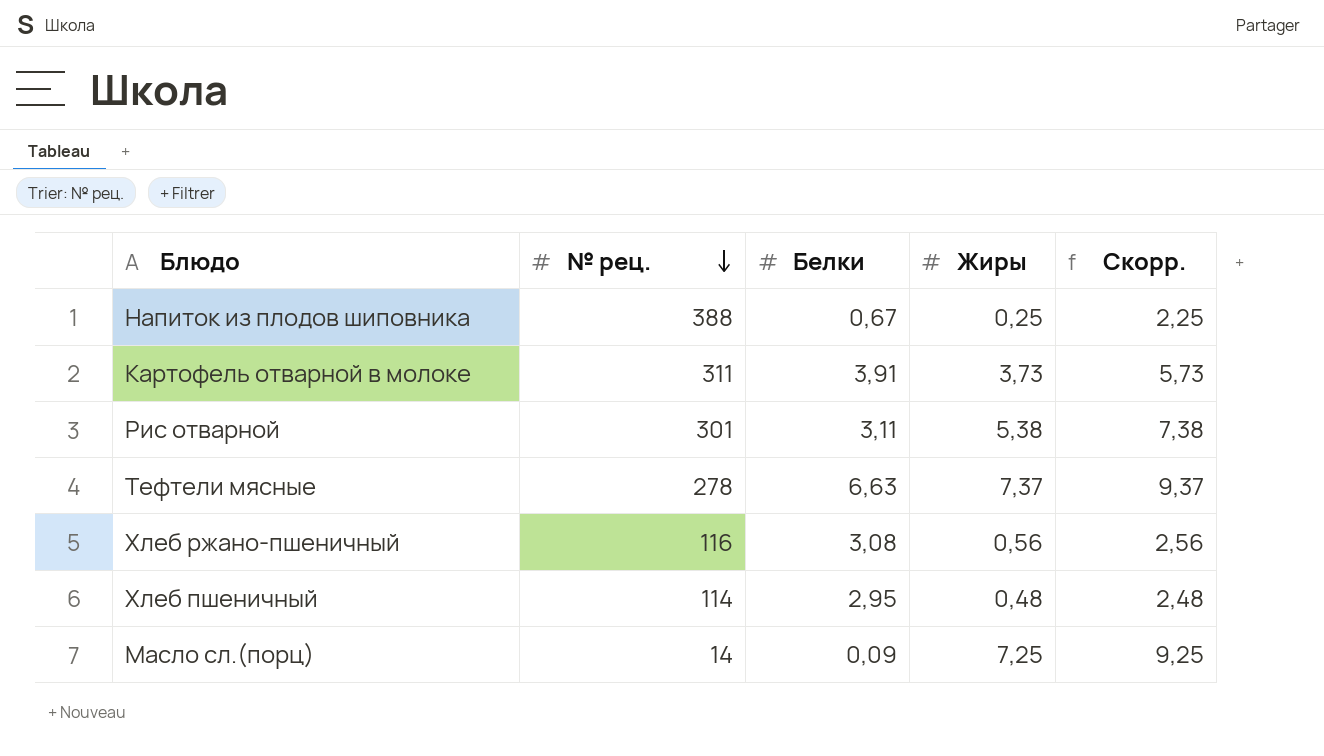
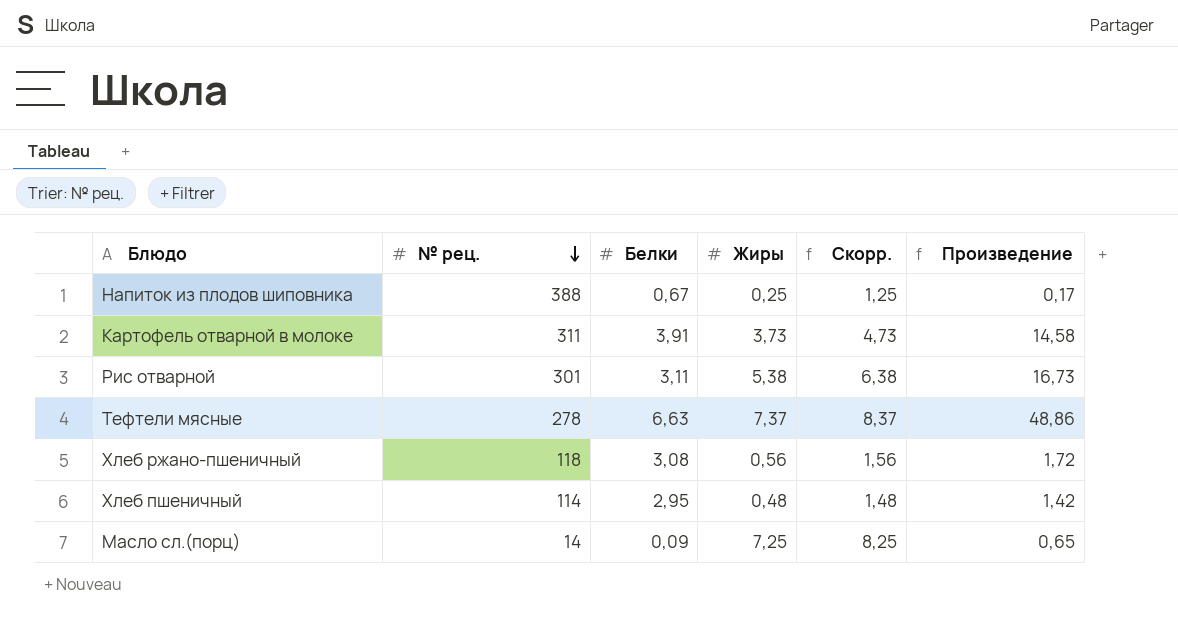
column Скорр. | formula: [Жиры] + 2 -> [Жиры] + 1
column Произведение | formula: none -> [Белки] * [Жиры]
Хлеб ржано-пшеничный | № рец.: 116 -> 118

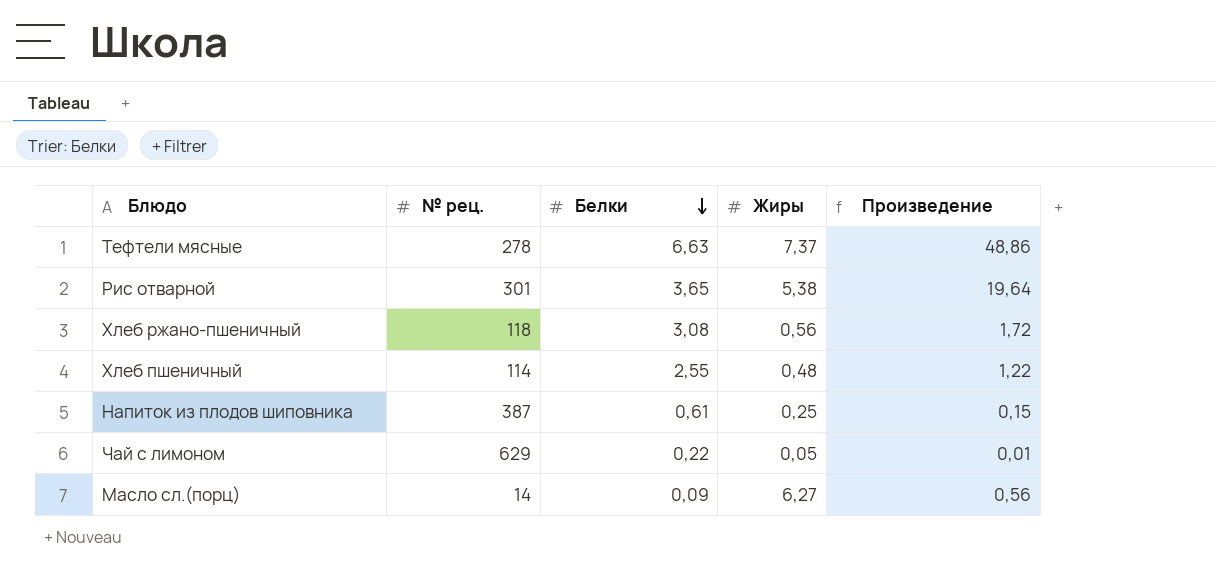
row order: № рец. descending -> Белки descending
column Скорр. | formula: [Жиры] + 1 -> none
row Картофель отварной в молоке: 311 | 3,91 | 3,73 | 4,73 | 14,58 -> none
Рис отварной | Белки: 3,11 -> 3,65
Рис отварной | Произведение: 16,73 -> 19,64
Хлеб пшеничный | Белки: 2,95 -> 2,55
Хлеб пшеничный | Произведение: 1,42 -> 1,22
Напиток из плодов шиповника | № рец.: 388 -> 387
Напиток из плодов шиповника | Белки: 0,67 -> 0,61
Напиток из плодов шиповника | Произведение: 0,17 -> 0,15
row Чай с лимоном: none -> 629 | 0,22 | 0,05 | 0,01
Масло сл.(порц) | Жиры: 7,25 -> 6,27
Масло сл.(порц) | Произведение: 0,65 -> 0,56

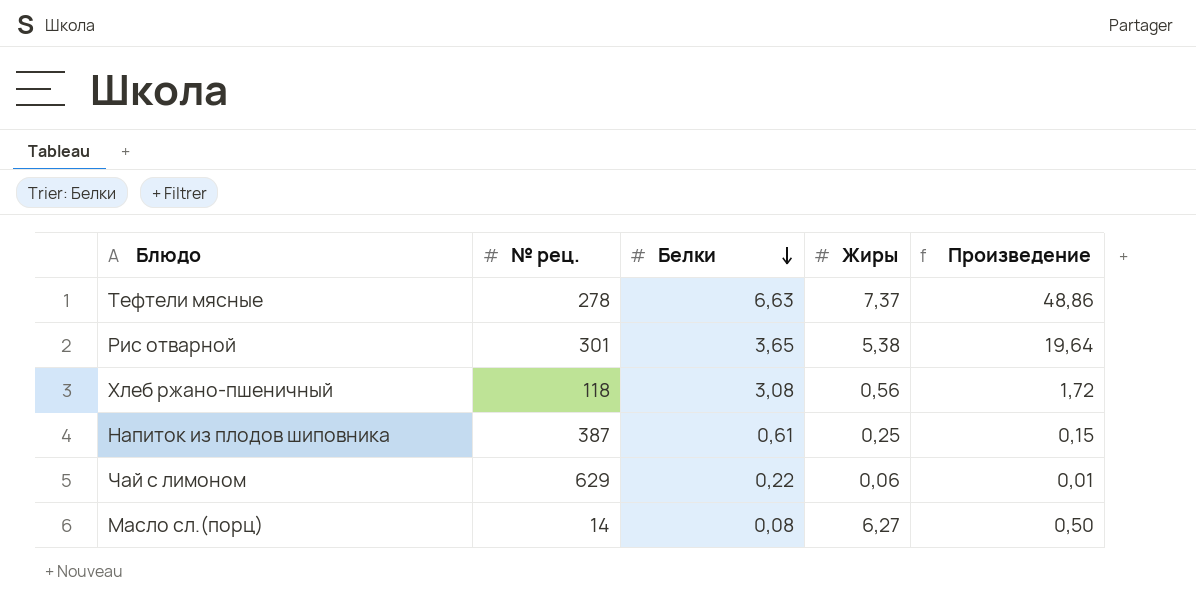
row Хлеб пшеничный: 114 | 2,55 | 0,48 | 1,22 -> none
Чай с лимоном | Жиры: 0,05 -> 0,06
Масло сл.(порц) | Белки: 0,09 -> 0,08
Масло сл.(порц) | Произведение: 0,56 -> 0,50

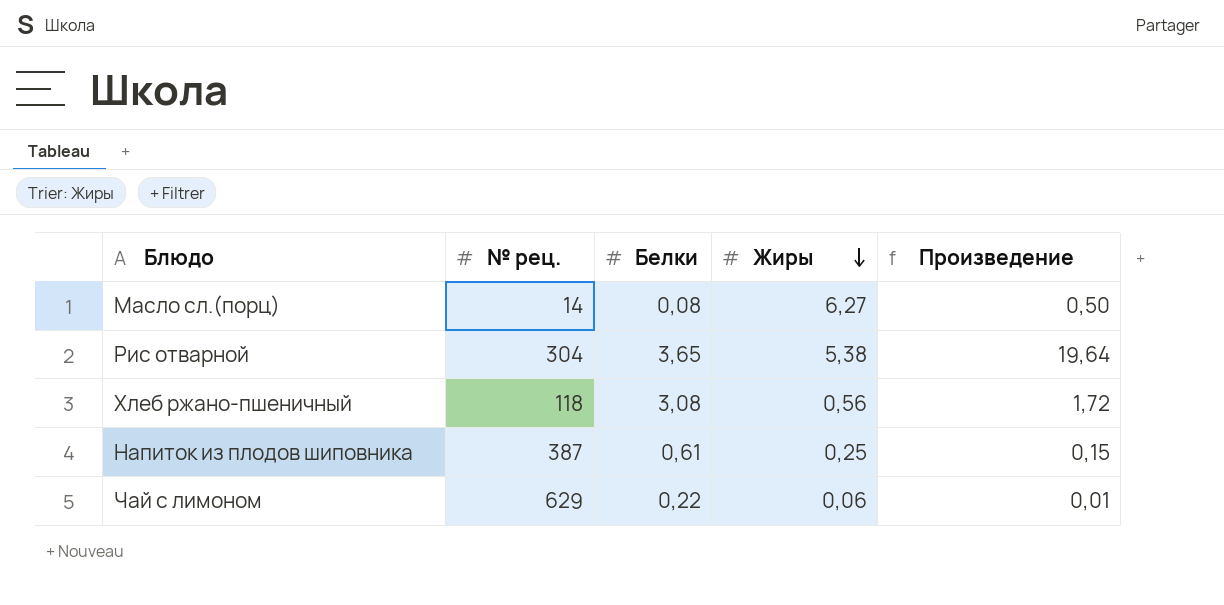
row order: Белки descending -> Жиры descending
row Тефтели мясные: 278 | 6,63 | 7,37 | 48,86 -> none
Рис отварной | № рец.: 301 -> 304

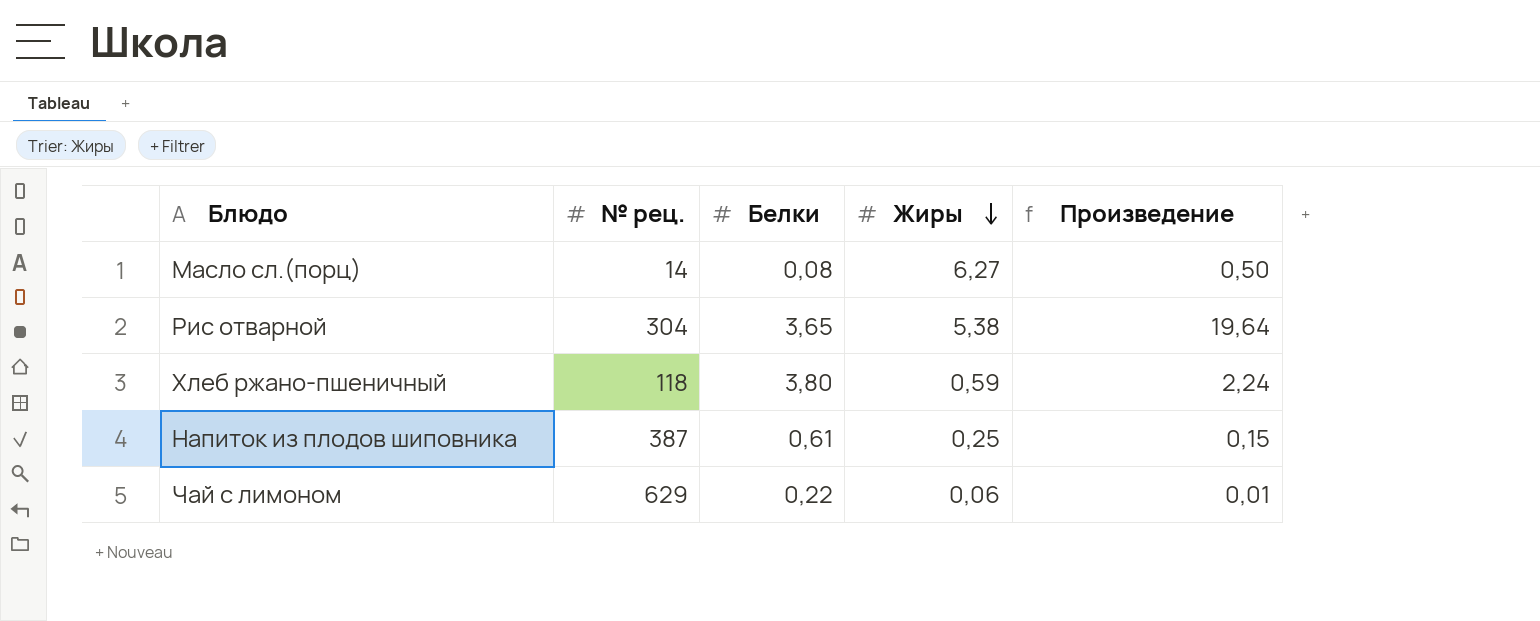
Хлеб ржано-пшеничный | Белки: 3,08 -> 3,80
Хлеб ржано-пшеничный | Жиры: 0,56 -> 0,59
Хлеб ржано-пшеничный | Произведение: 1,72 -> 2,24

